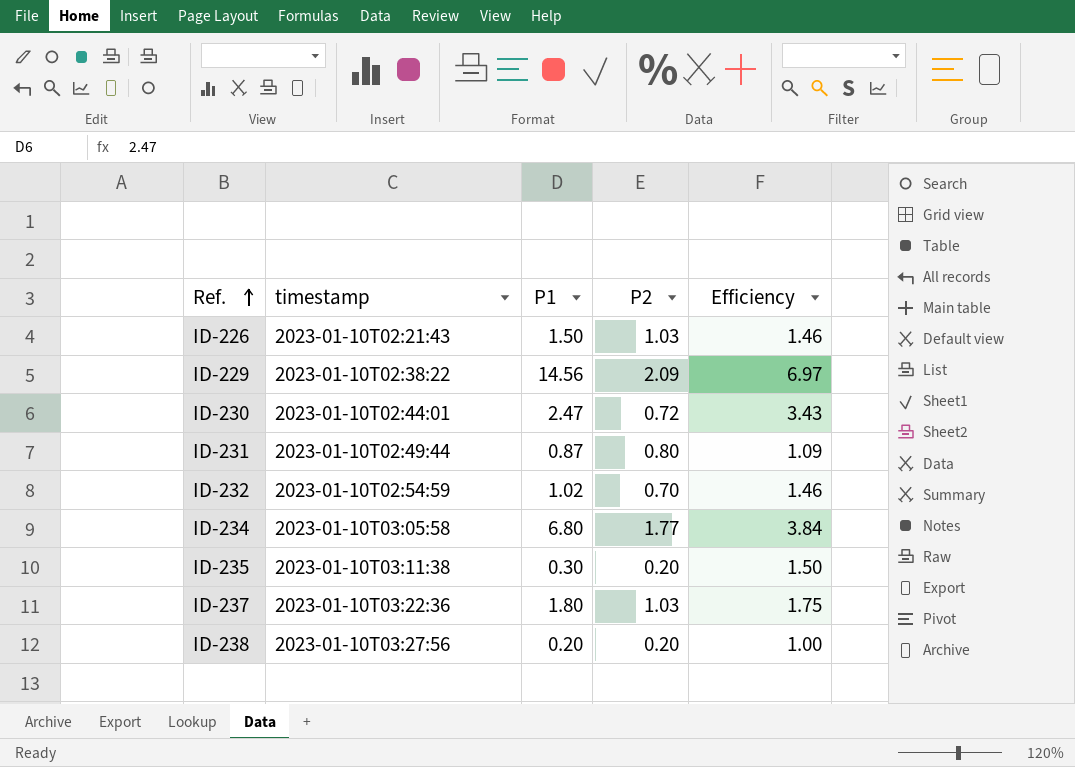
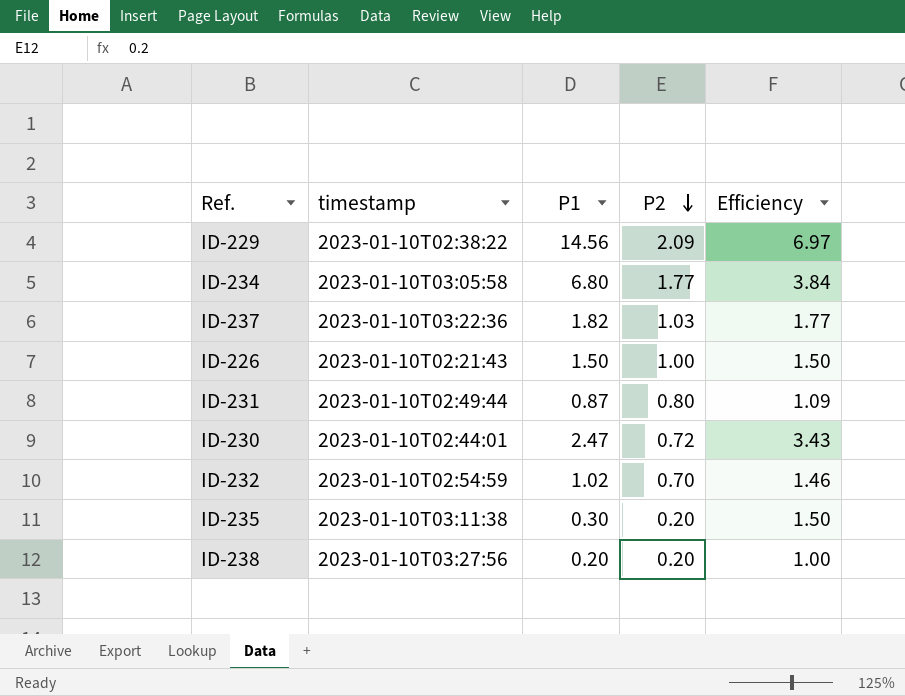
row order: Ref. ascending -> P2 descending
ID-237 | P1: 1.80 -> 1.82
ID-237 | Efficiency: 1.75 -> 1.77
ID-226 | P2: 1.03 -> 1.00
ID-226 | Efficiency: 1.46 -> 1.50

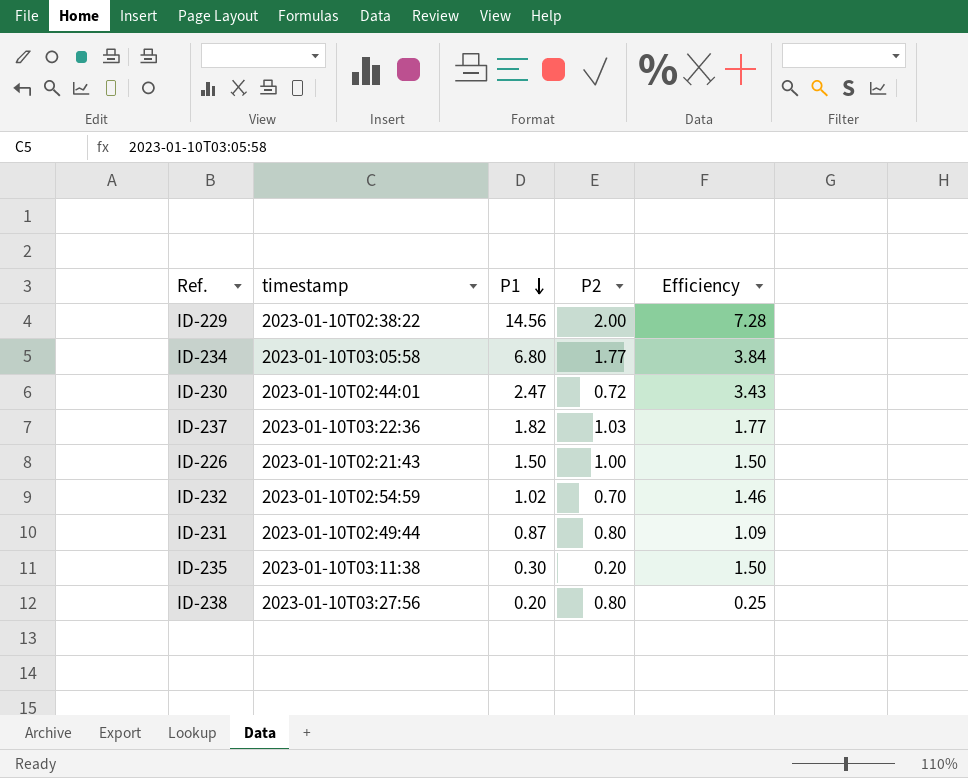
row order: P2 descending -> P1 descending
ID-229 | P2: 2.09 -> 2.00
ID-229 | Efficiency: 6.97 -> 7.28
ID-238 | P2: 0.20 -> 0.80
ID-238 | Efficiency: 1.00 -> 0.25

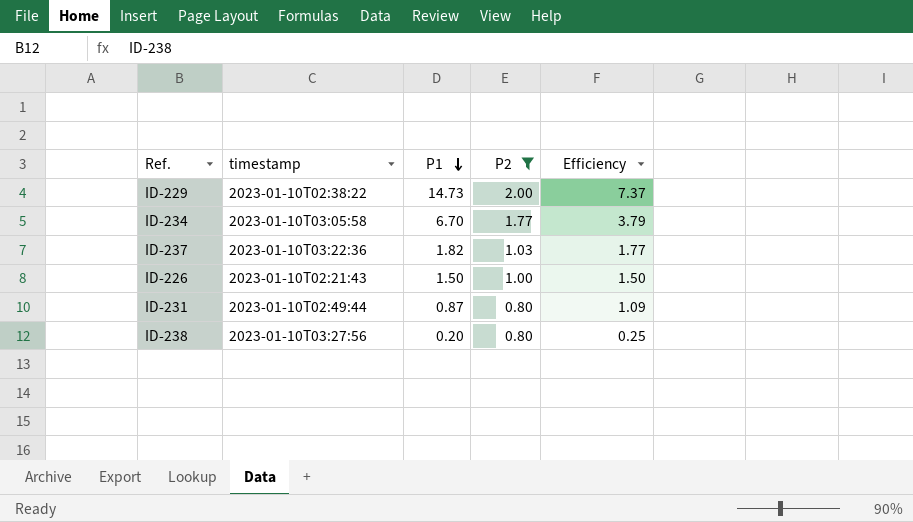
filter: none -> P2 >= 0.80
ID-229 | P1: 14.56 -> 14.73
ID-229 | Efficiency: 7.28 -> 7.37
ID-234 | P1: 6.80 -> 6.70
ID-234 | Efficiency: 3.84 -> 3.79

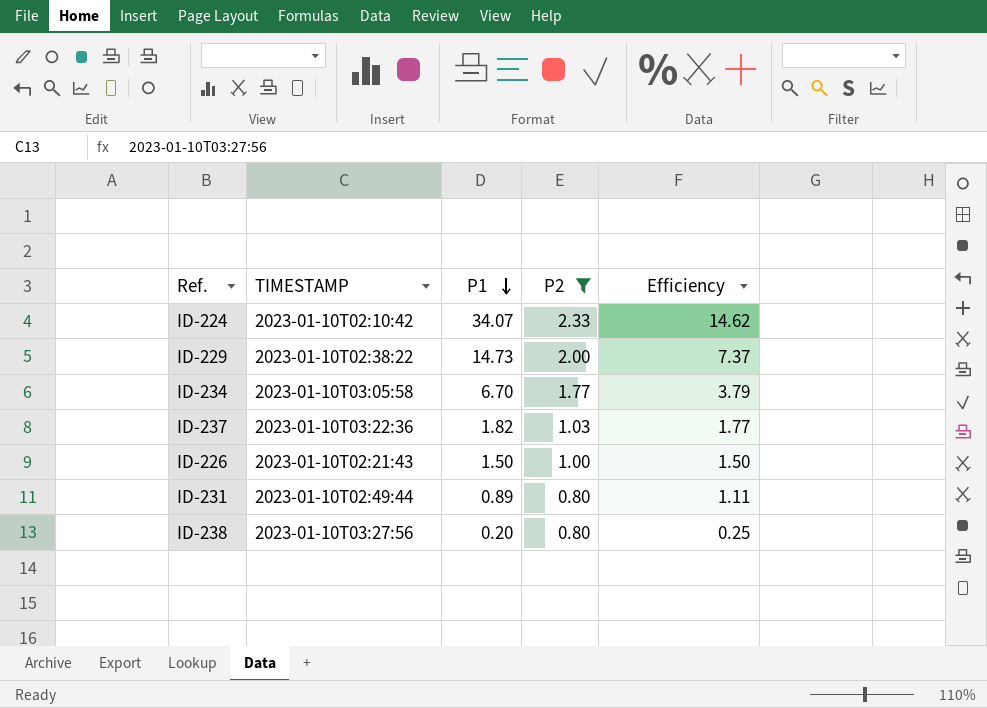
column name: timestamp -> TIMESTAMP
row ID-224: none -> 2023-01-10T02:10:42 | 34.07 | 2.33 | 14.62
ID-231 | P1: 0.87 -> 0.89
ID-231 | Efficiency: 1.09 -> 1.11

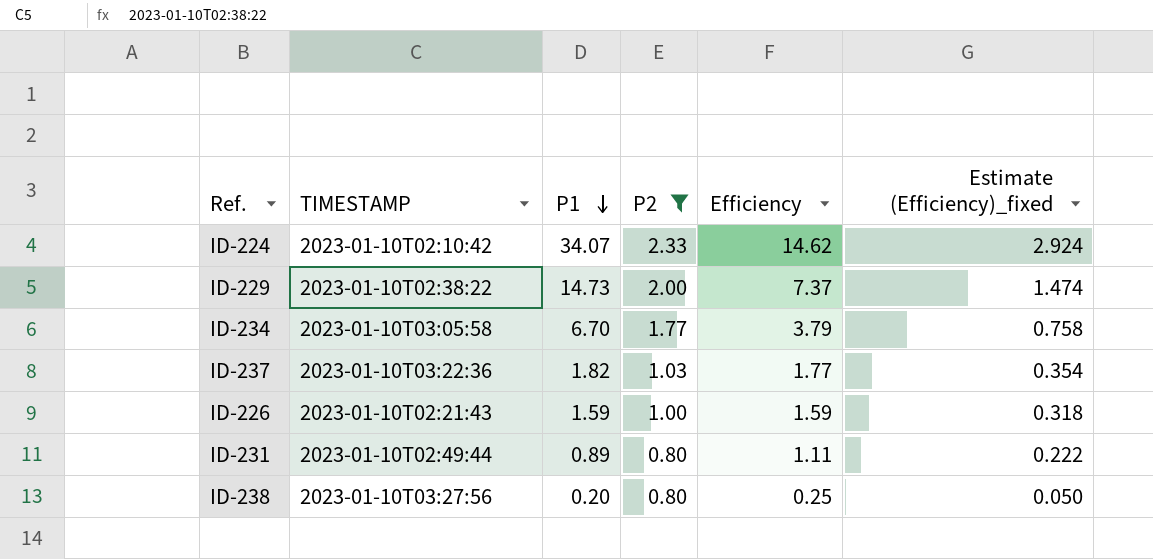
column Estimate (Efficiency)_fixed | formula: none -> [Efficiency] * 0.2
ID-226 | P1: 1.50 -> 1.59
ID-226 | Efficiency: 1.50 -> 1.59

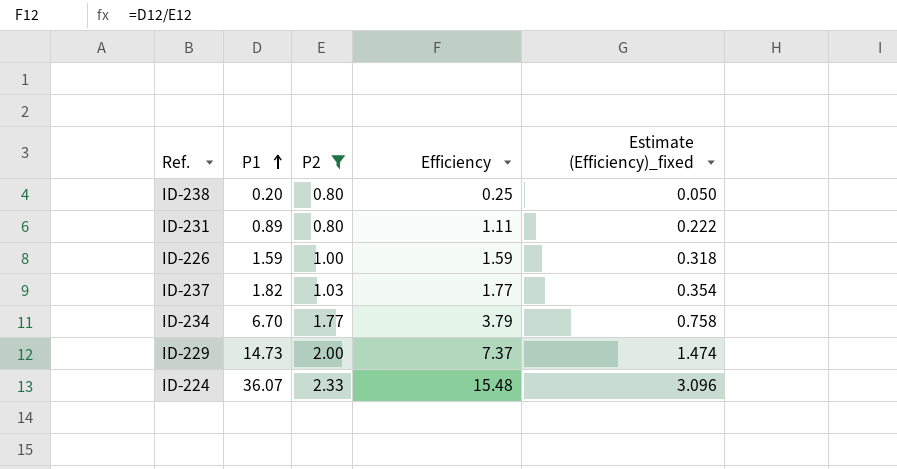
row order: P1 descending -> P1 ascending
column TIMESTAMP | position: 2 -> none
ID-224 | P1: 34.07 -> 36.07
ID-224 | Efficiency: 14.62 -> 15.48
ID-224 | Estimate (Efficiency)_fixed: 2.924 -> 3.096

